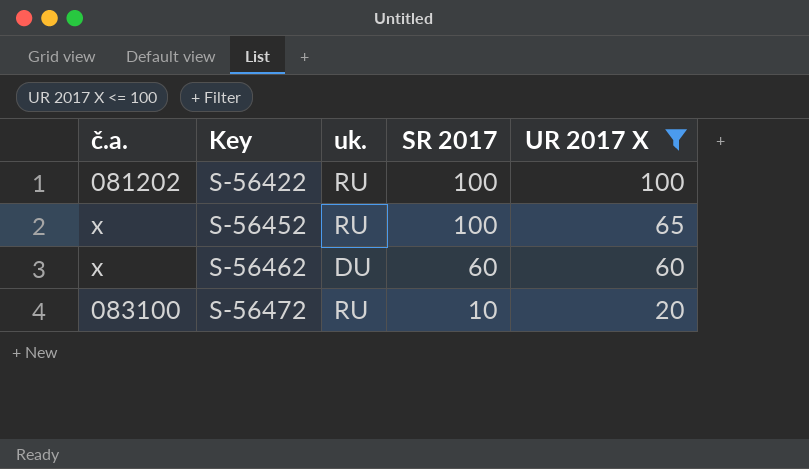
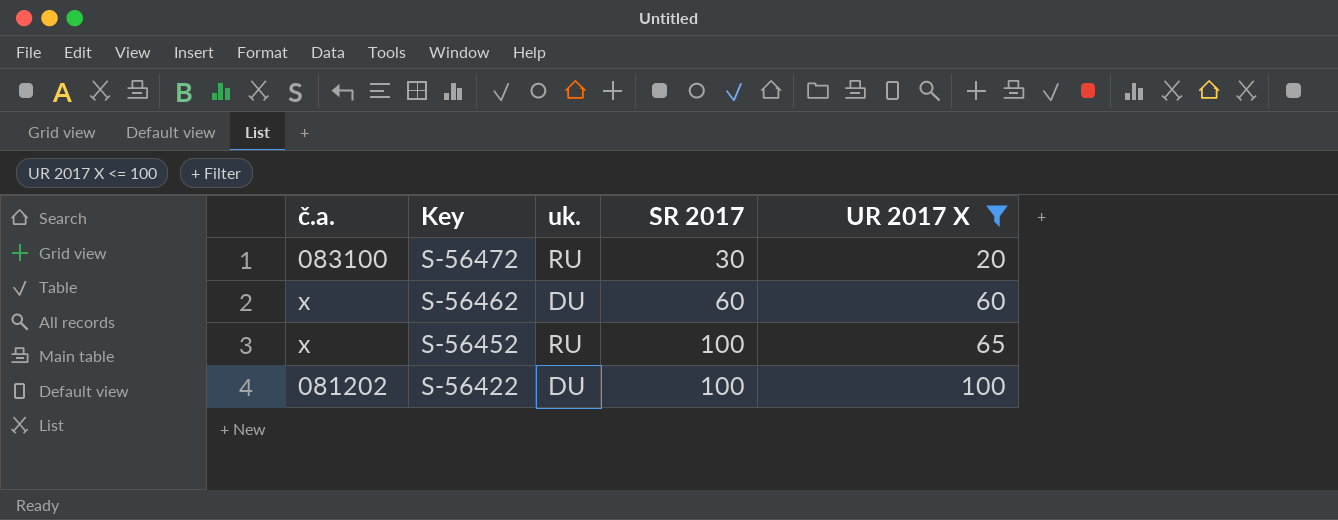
row order: Key ascending -> Key descending
S-56472 | SR 2017: 10 -> 30
S-56422 | uk.: RU -> DU

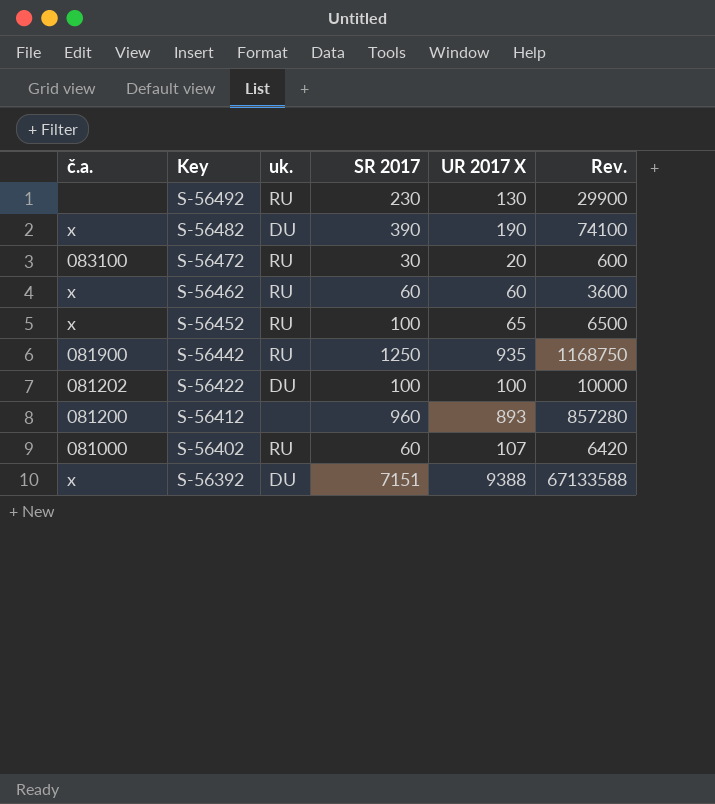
filter: UR 2017 X <= 100 -> none
column Rev. | formula: none -> [SR 2017] * [UR 2017 X]
S-56462 | uk.: DU -> RU

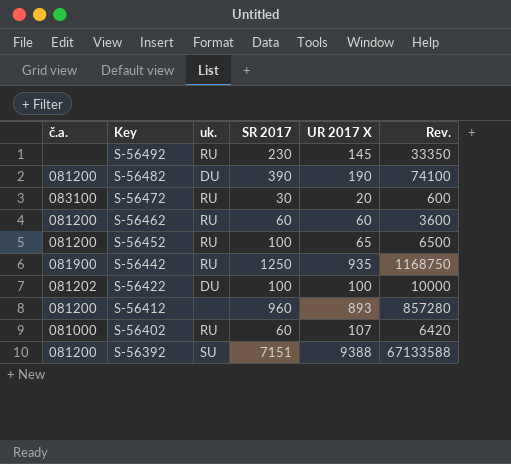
S-56492 | UR 2017 X: 130 -> 145
S-56492 | Rev.: 29900 -> 33350
S-56482 | č.a.: x -> 081200
S-56462 | č.a.: x -> 081200
S-56452 | č.a.: x -> 081200
S-56392 | č.a.: x -> 081200
S-56392 | uk.: DU -> SU

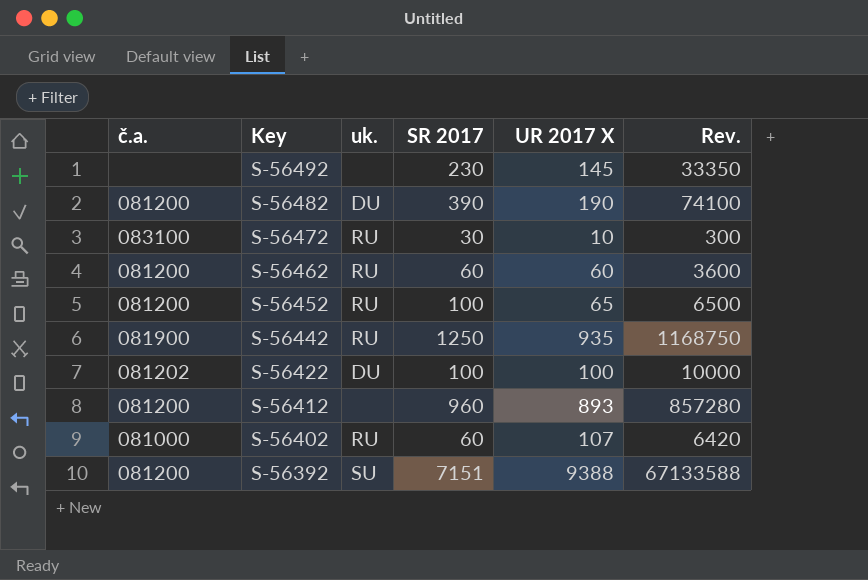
S-56492 | uk.: RU -> none
S-56472 | UR 2017 X: 20 -> 10
S-56472 | Rev.: 600 -> 300

